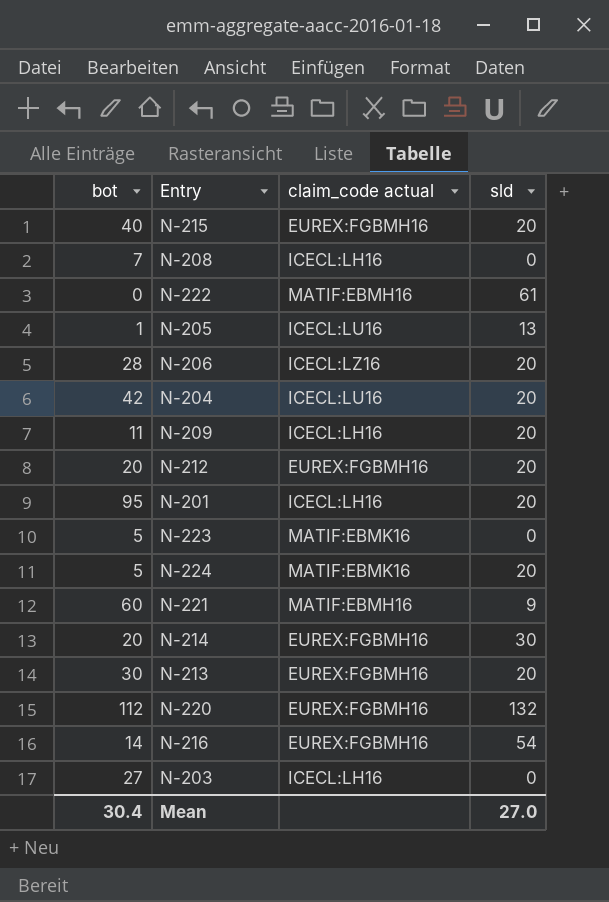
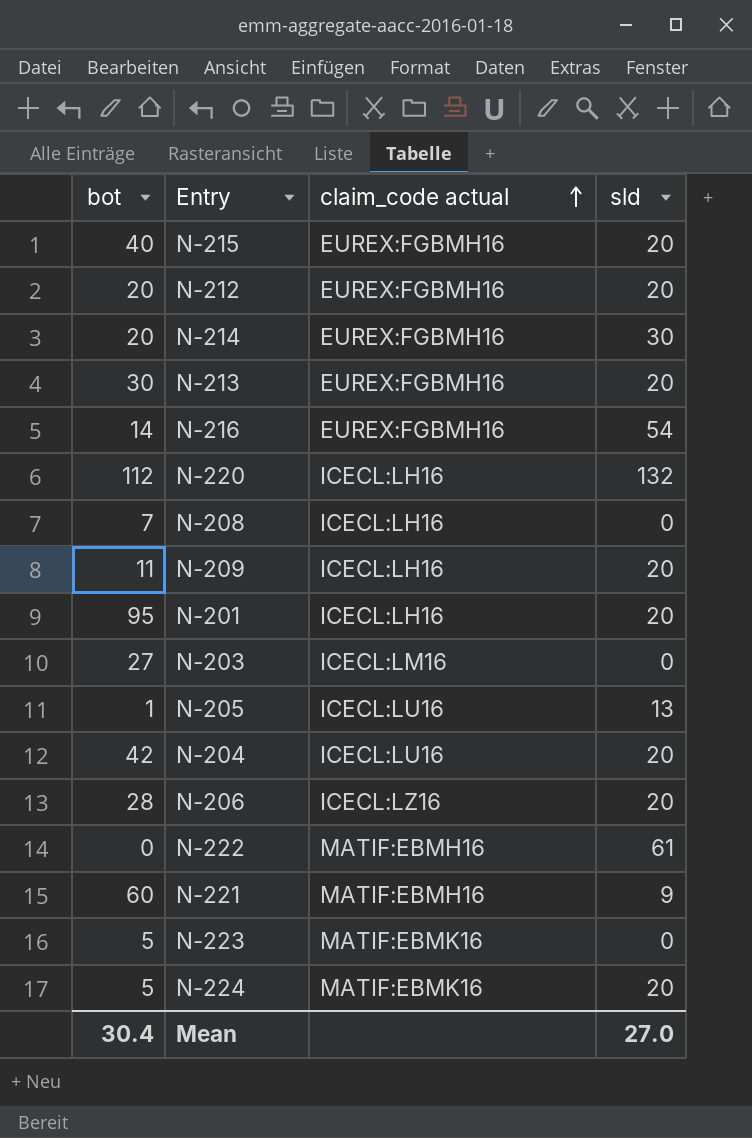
row order: none -> claim_code actual ascending
N-220 | claim_code actual: EUREX:FGBMH16 -> ICECL:LH16
N-203 | claim_code actual: ICECL:LH16 -> ICECL:LM16

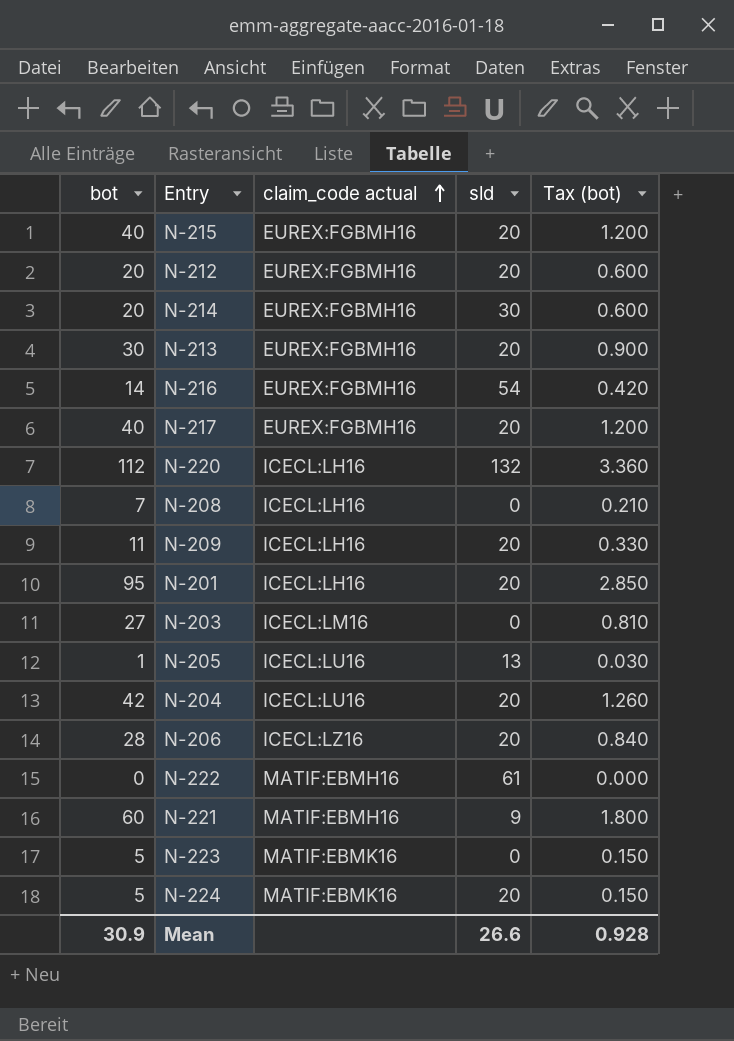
column Tax (bot) | formula: none -> [bot] * 0.03
row N-217: none -> 40 | EUREX:FGBMH16 | 20 | 1.200
Mean | bot: 30.4 -> 30.9
Mean | sld: 27.0 -> 26.6

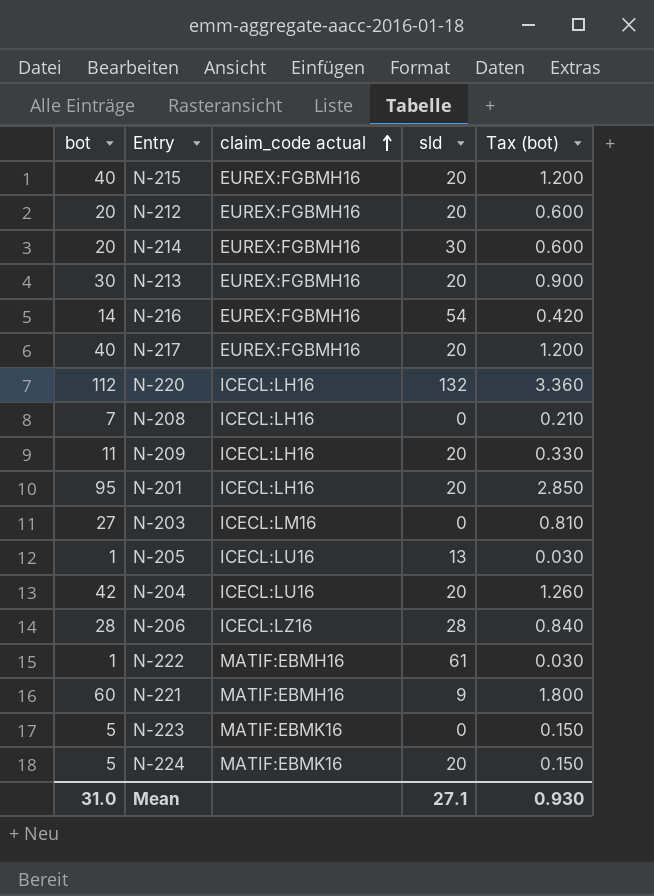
N-206 | sld: 20 -> 28
N-222 | bot: 0 -> 1
N-222 | Tax (bot): 0.000 -> 0.030
Mean | bot: 30.9 -> 31.0
Mean | sld: 26.6 -> 27.1
Mean | Tax (bot): 0.928 -> 0.930

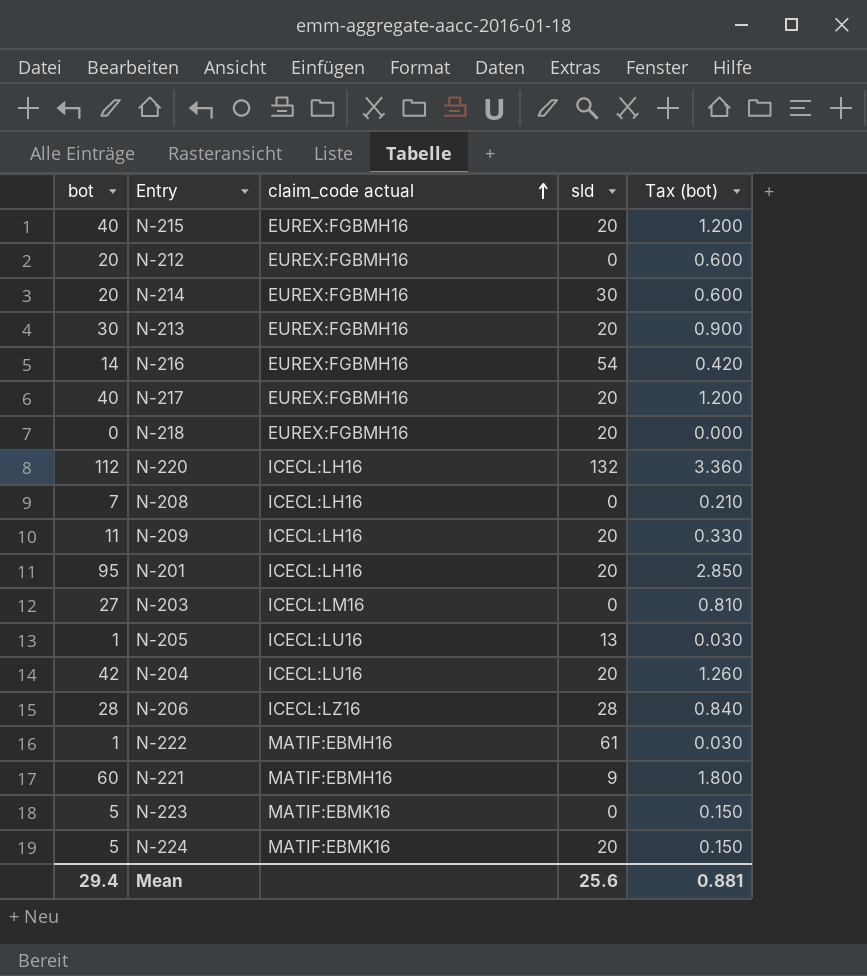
N-212 | sld: 20 -> 0
row N-218: none -> 0 | EUREX:FGBMH16 | 20 | 0.000
Mean | bot: 31.0 -> 29.4
Mean | sld: 27.1 -> 25.6
Mean | Tax (bot): 0.930 -> 0.881

